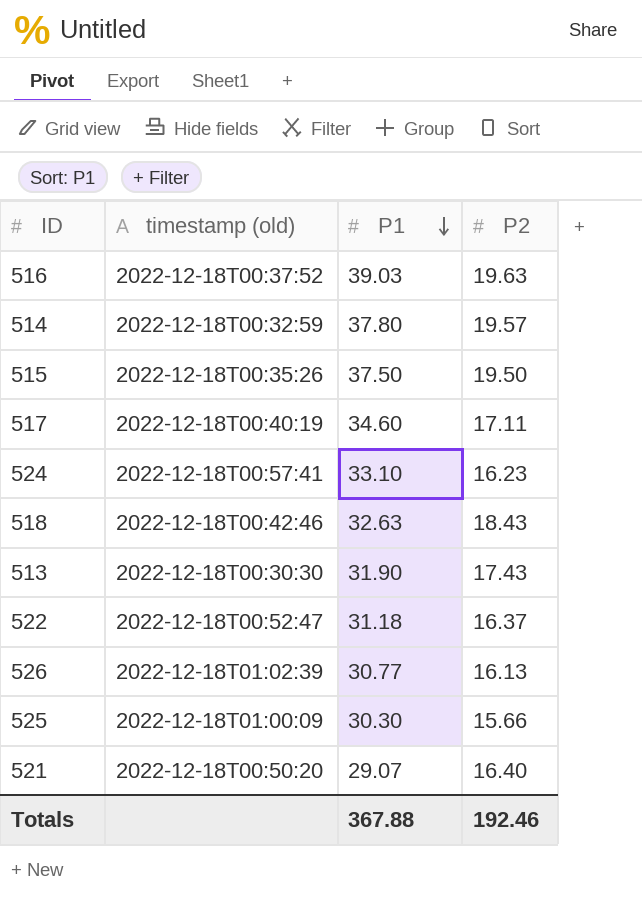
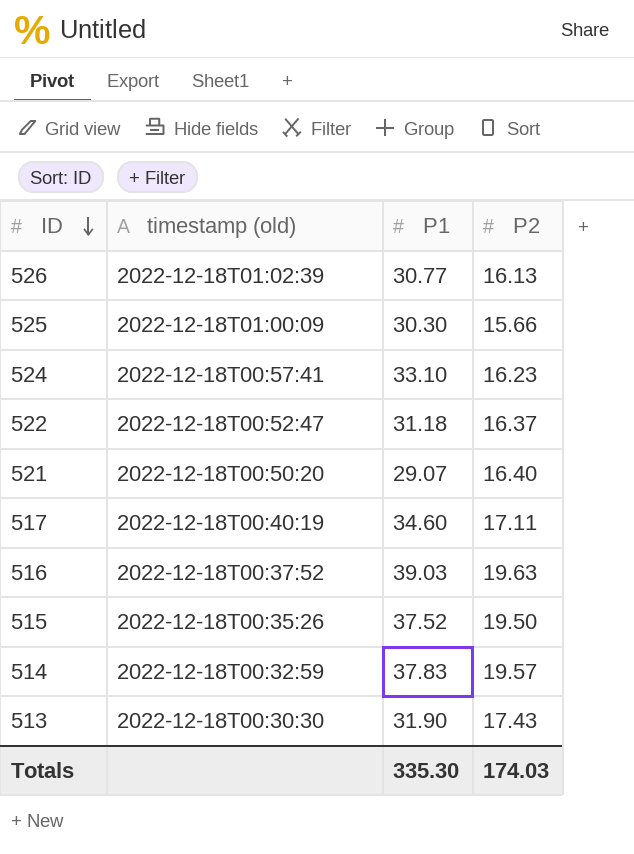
row order: P1 descending -> ID descending
row 518: 2022-12-18T00:42:46 | 32.63 | 18.43 -> none
515 | P1: 37.50 -> 37.52
514 | P1: 37.80 -> 37.83
Totals | P1: 367.88 -> 335.30
Totals | P2: 192.46 -> 174.03

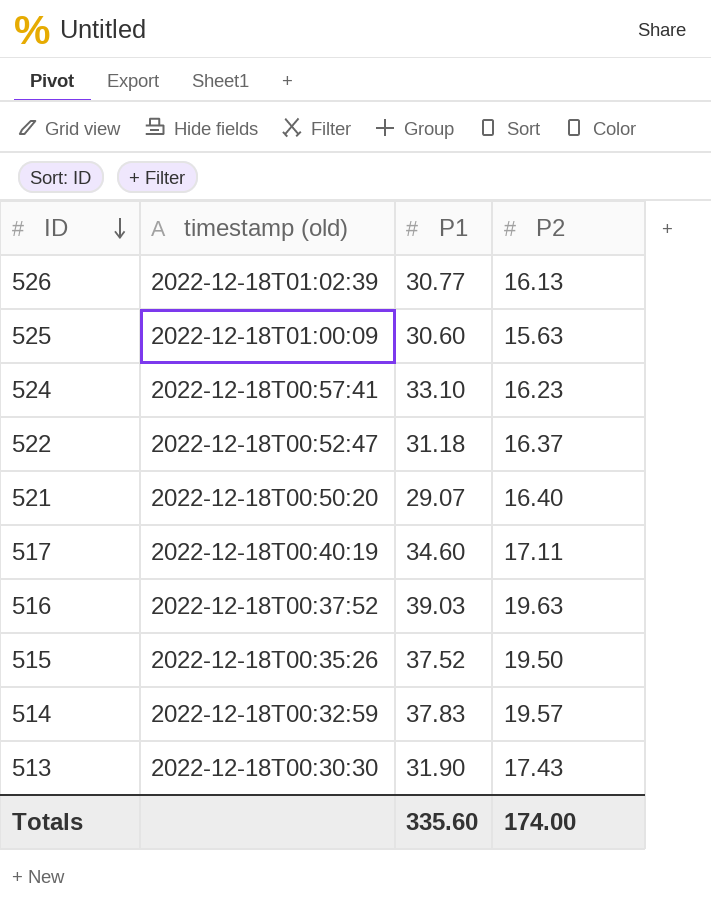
525 | P1: 30.30 -> 30.60
525 | P2: 15.66 -> 15.63
Totals | P1: 335.30 -> 335.60
Totals | P2: 174.03 -> 174.00

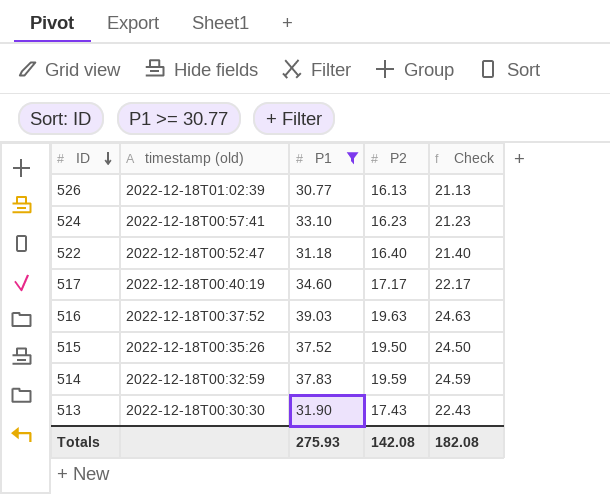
filter: none -> P1 >= 30.77
column Check | formula: none -> [P2] + 5
522 | P2: 16.37 -> 16.40
517 | P2: 17.11 -> 17.17
514 | P2: 19.57 -> 19.59
Totals | P1: 335.60 -> 275.93
Totals | P2: 174.00 -> 142.08

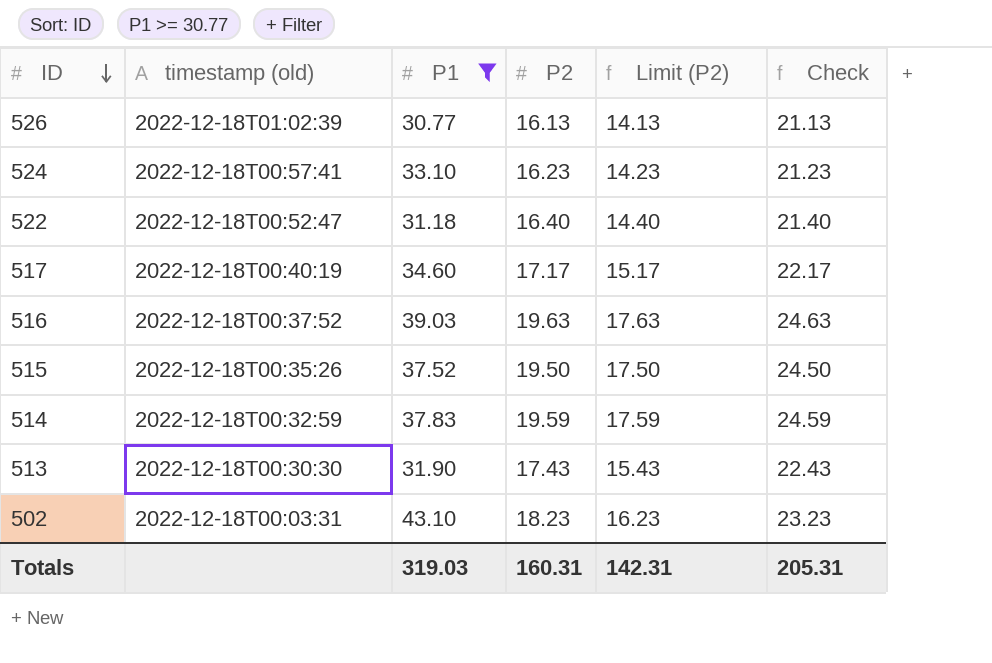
column Limit (P2) | formula: none -> [P2] - 2
row 502: none -> 2022-12-18T00:03:31 | 43.10 | 18.23 | 16.23 | 23.23
Totals | P1: 275.93 -> 319.03
Totals | P2: 142.08 -> 160.31
Totals | Check: 182.08 -> 205.31

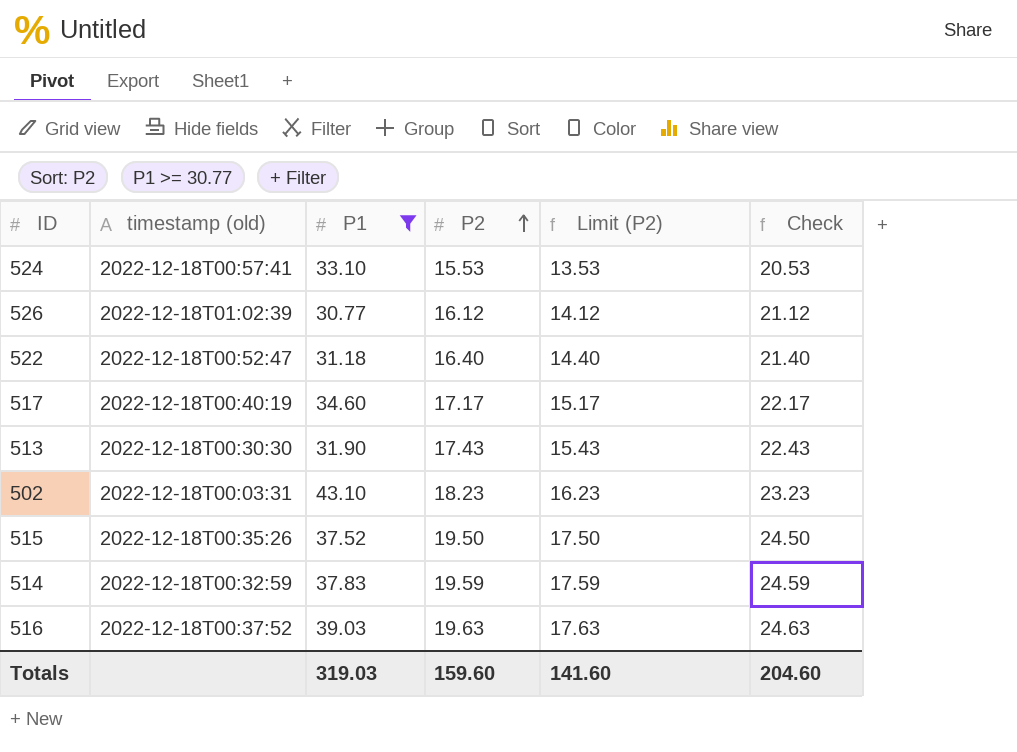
row order: ID descending -> P2 ascending
524 | P2: 16.23 -> 15.53
524 | Limit (P2): 14.23 -> 13.53
524 | Check: 21.23 -> 20.53
526 | P2: 16.13 -> 16.12
526 | Limit (P2): 14.13 -> 14.12
526 | Check: 21.13 -> 21.12
Totals | P2: 160.31 -> 159.60
Totals | Limit (P2): 142.31 -> 141.60
Totals | Check: 205.31 -> 204.60

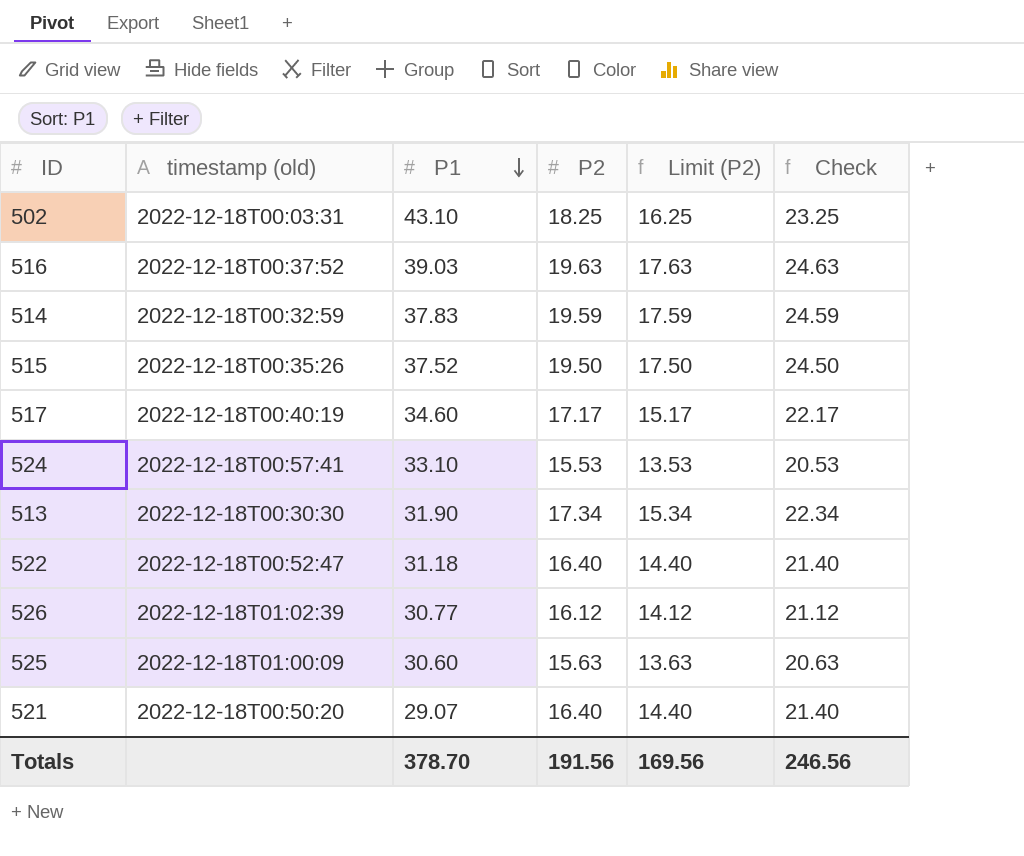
filter: P1 >= 30.77 -> none
row order: P2 ascending -> P1 descending
502 | P2: 18.23 -> 18.25
502 | Limit (P2): 16.23 -> 16.25
502 | Check: 23.23 -> 23.25
513 | P2: 17.43 -> 17.34
513 | Limit (P2): 15.43 -> 15.34
513 | Check: 22.43 -> 22.34
Totals | P1: 319.03 -> 378.70
Totals | P2: 159.60 -> 191.56
Totals | Limit (P2): 141.60 -> 169.56
Totals | Check: 204.60 -> 246.56

